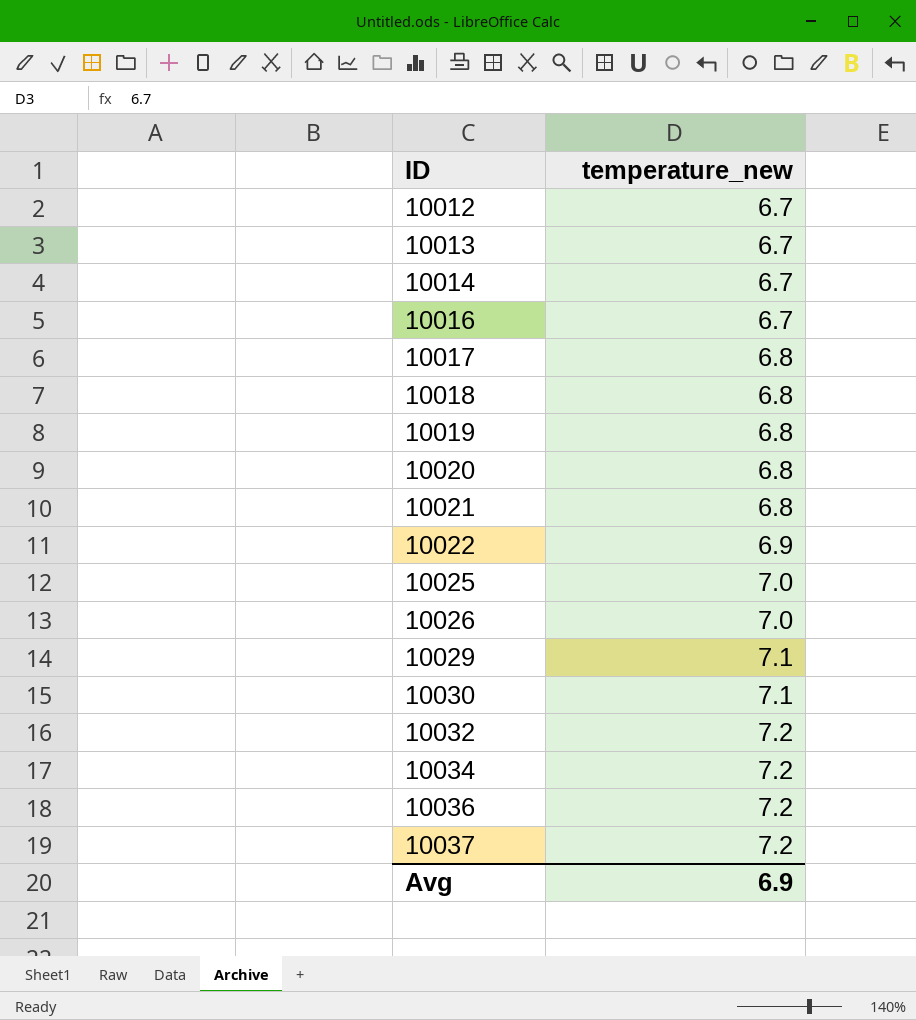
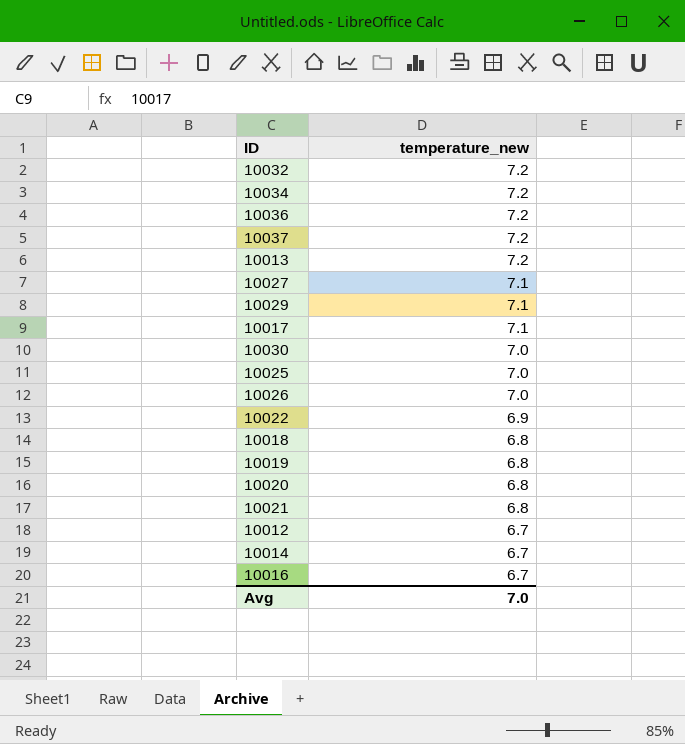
row order: ID ascending -> temperature_new descending
10013 | temperature_new: 6.7 -> 7.2
row 10027: none -> 7.1
10017 | temperature_new: 6.8 -> 7.1
10030 | temperature_new: 7.1 -> 7.0
Avg | temperature_new: 6.9 -> 7.0

